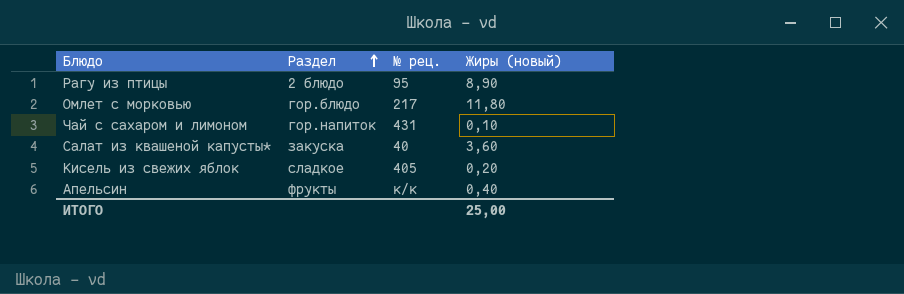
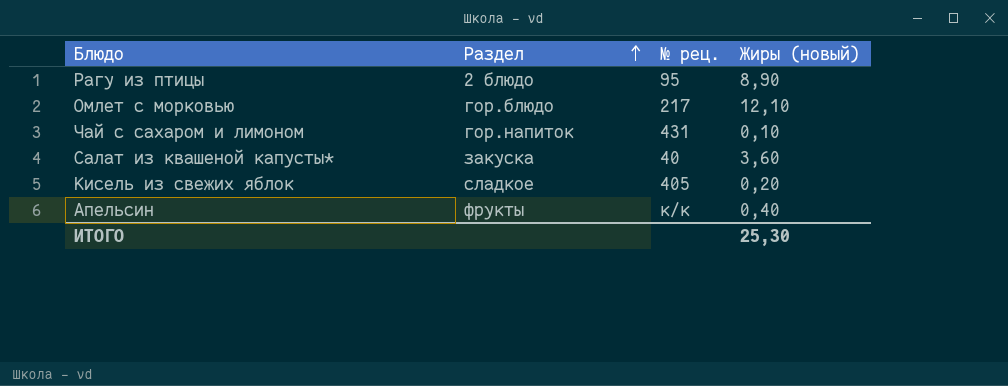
Омлет с морковью | Жиры (новый): 11,80 -> 12,10
ИТОГО | Жиры (новый): 25,00 -> 25,30

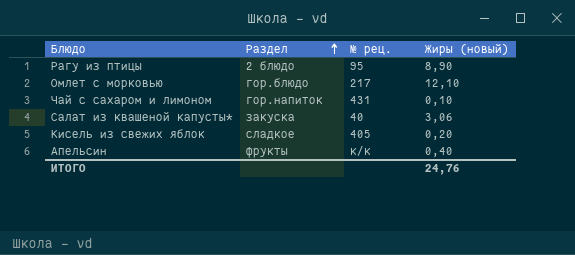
Салат из квашеной капусты* | Жиры (новый): 3,60 -> 3,06
ИТОГО | Жиры (новый): 25,30 -> 24,76

